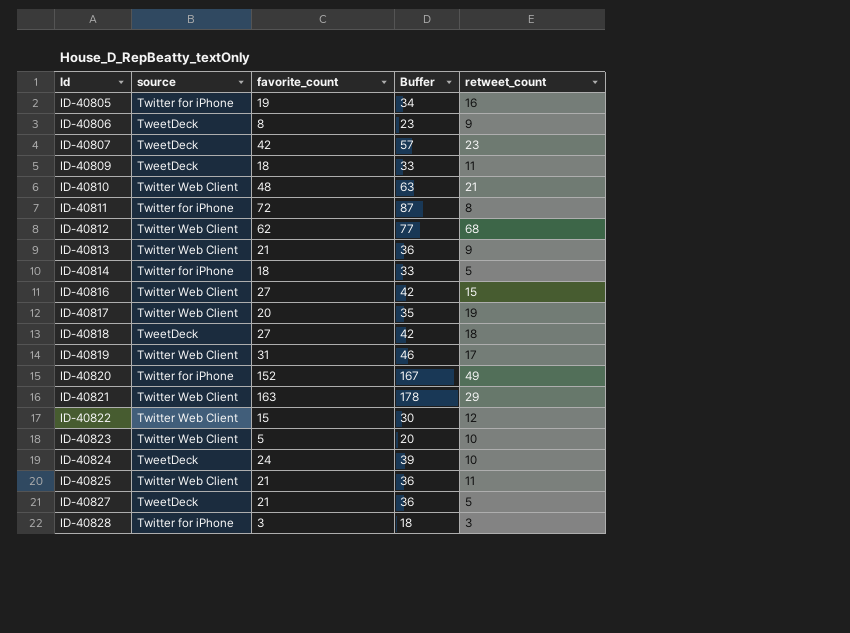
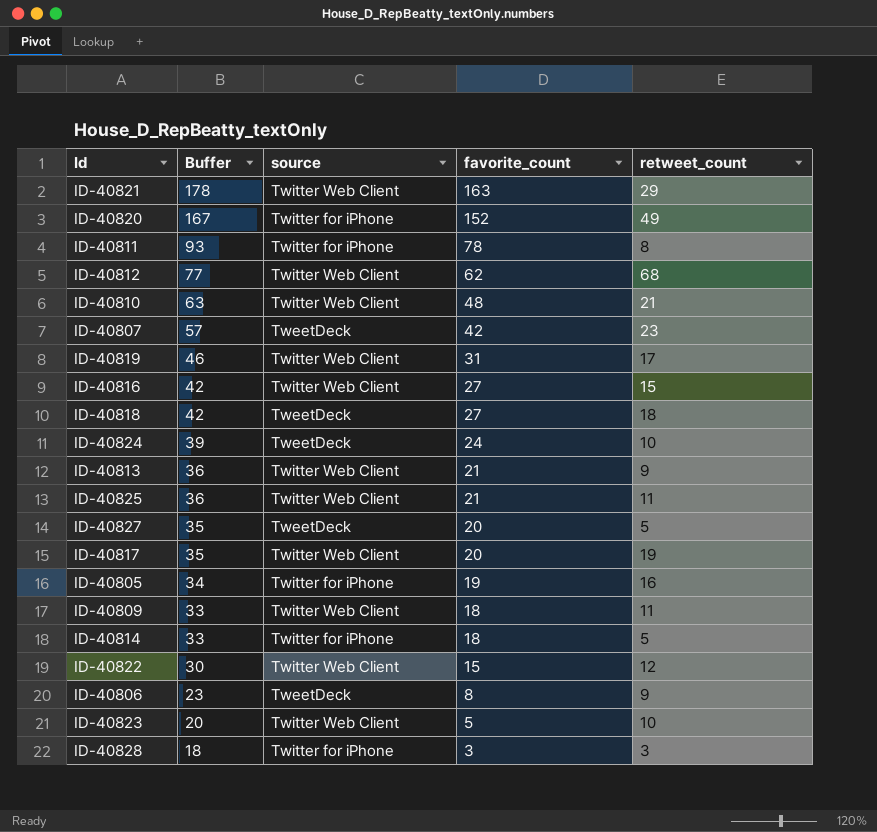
row order: Id ascending -> Buffer descending
column Buffer | position: 4 -> 2
ID-40811 | Buffer: 87 -> 93
ID-40811 | favorite_count: 72 -> 78
ID-40827 | Buffer: 36 -> 35
ID-40827 | favorite_count: 21 -> 20
ID-40809 | source: TweetDeck -> Twitter Web Client

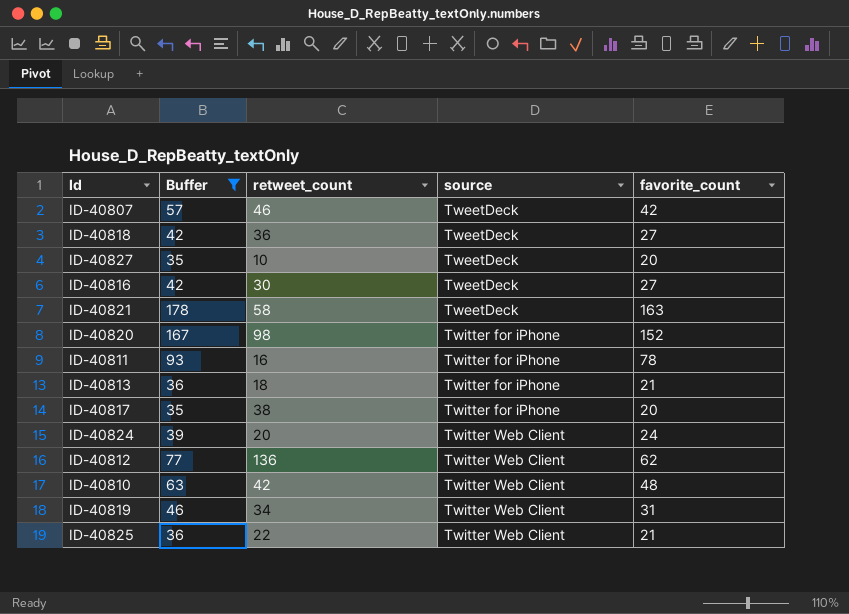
filter: none -> Buffer >= 35
row order: Buffer descending -> source ascending
column retweet_count | position: 5 -> 3
ID-40807 | retweet_count: 23 -> 46
ID-40818 | retweet_count: 18 -> 36
ID-40827 | retweet_count: 5 -> 10
ID-40816 | retweet_count: 15 -> 30
ID-40816 | source: Twitter Web Client -> TweetDeck
ID-40821 | retweet_count: 29 -> 58
ID-40821 | source: Twitter Web Client -> TweetDeck
ID-40820 | retweet_count: 49 -> 98
ID-40811 | retweet_count: 8 -> 16
ID-40813 | retweet_count: 9 -> 18
ID-40813 | source: Twitter Web Client -> Twitter for iPhone
ID-40817 | retweet_count: 19 -> 38
ID-40817 | source: Twitter Web Client -> Twitter for iPhone
ID-40824 | retweet_count: 10 -> 20
ID-40824 | source: TweetDeck -> Twitter Web Client
ID-40812 | retweet_count: 68 -> 136
ID-40810 | retweet_count: 21 -> 42
ID-40819 | retweet_count: 17 -> 34
ID-40825 | retweet_count: 11 -> 22

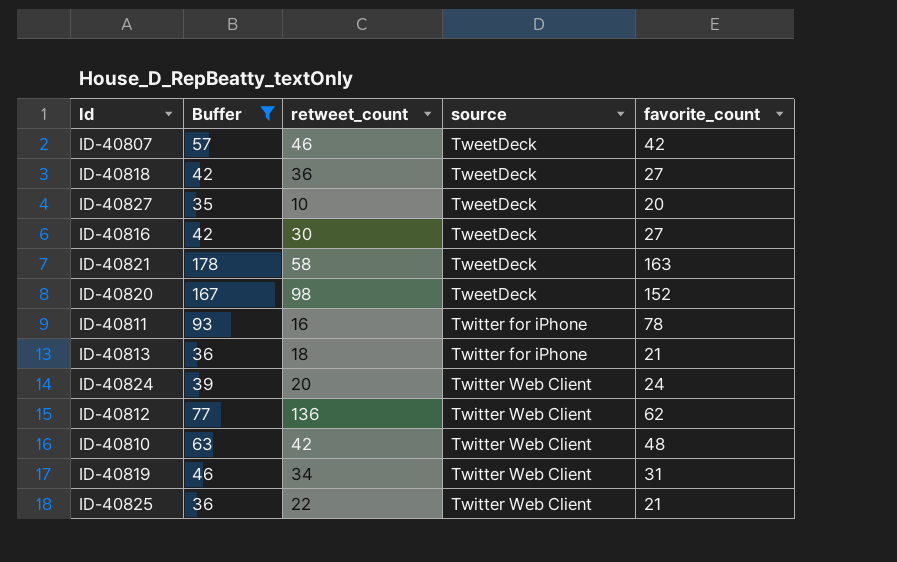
row ID-40817: 35 | 38 | Twitter for iPhone | 20 -> none
ID-40820 | source: Twitter for iPhone -> TweetDeck

